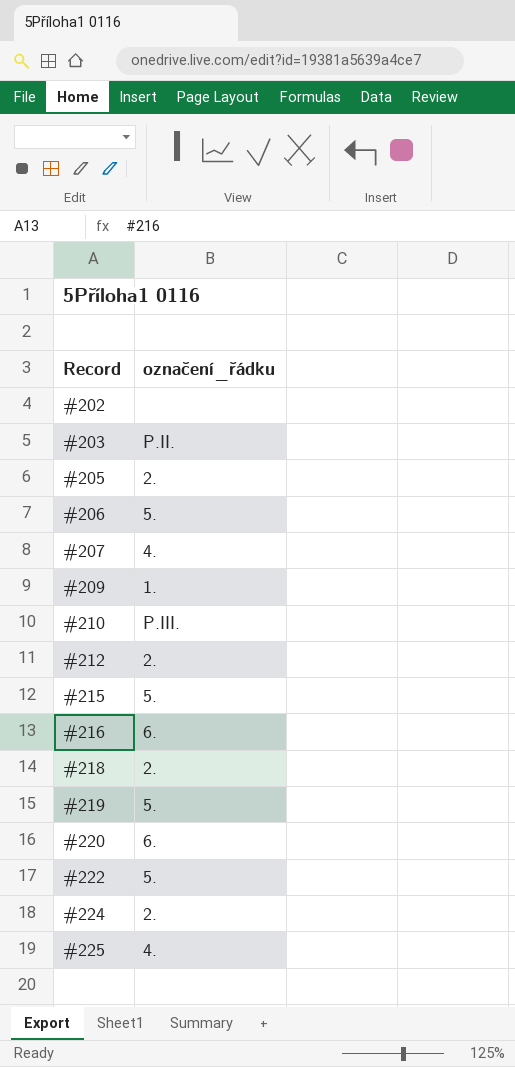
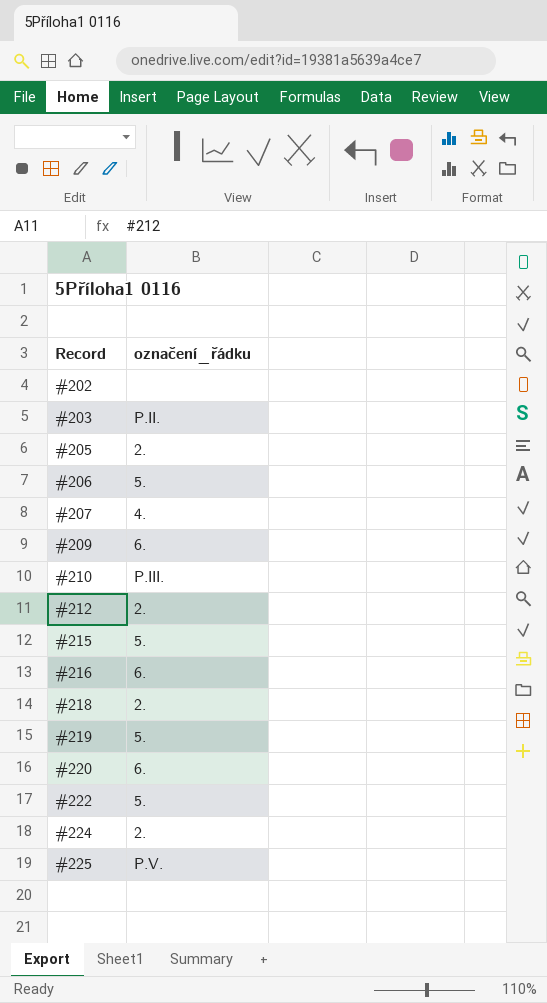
#209 | označení_řádku: 1. -> 6.
#225 | označení_řádku: 4. -> P.V.

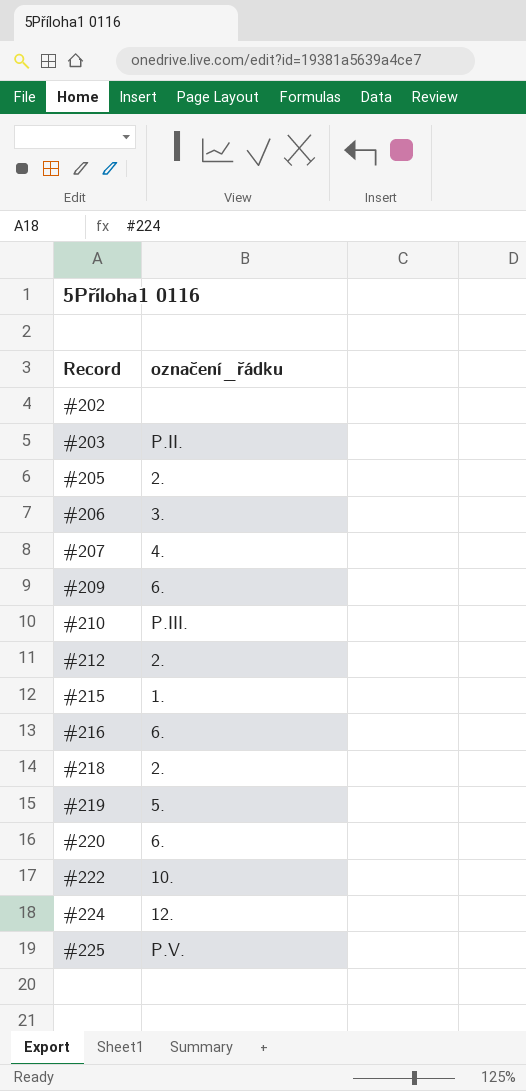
#206 | označení_řádku: 5. -> 3.
#215 | označení_řádku: 5. -> 1.
#222 | označení_řádku: 5. -> 10.
#224 | označení_řádku: 2. -> 12.

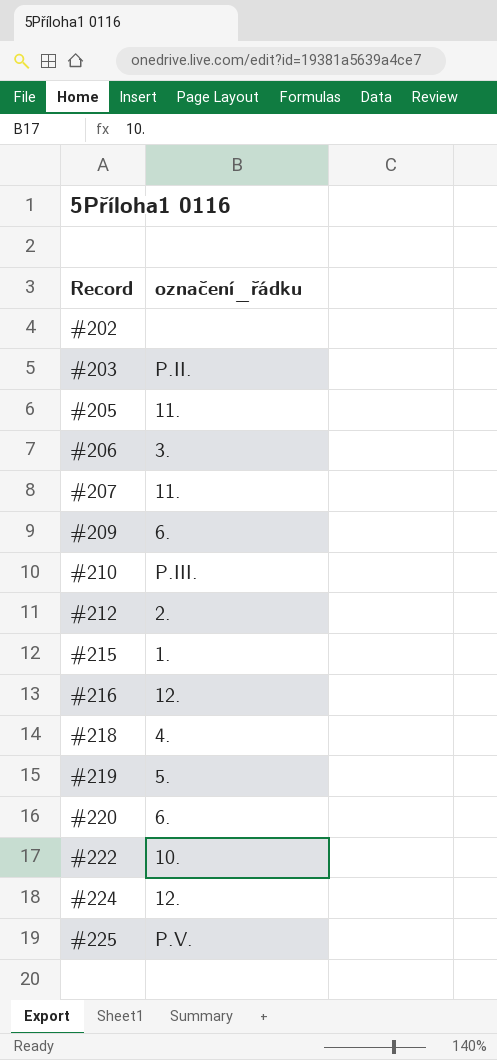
#205 | označení_řádku: 2. -> 11.
#207 | označení_řádku: 4. -> 11.
#216 | označení_řádku: 6. -> 12.
#218 | označení_řádku: 2. -> 4.

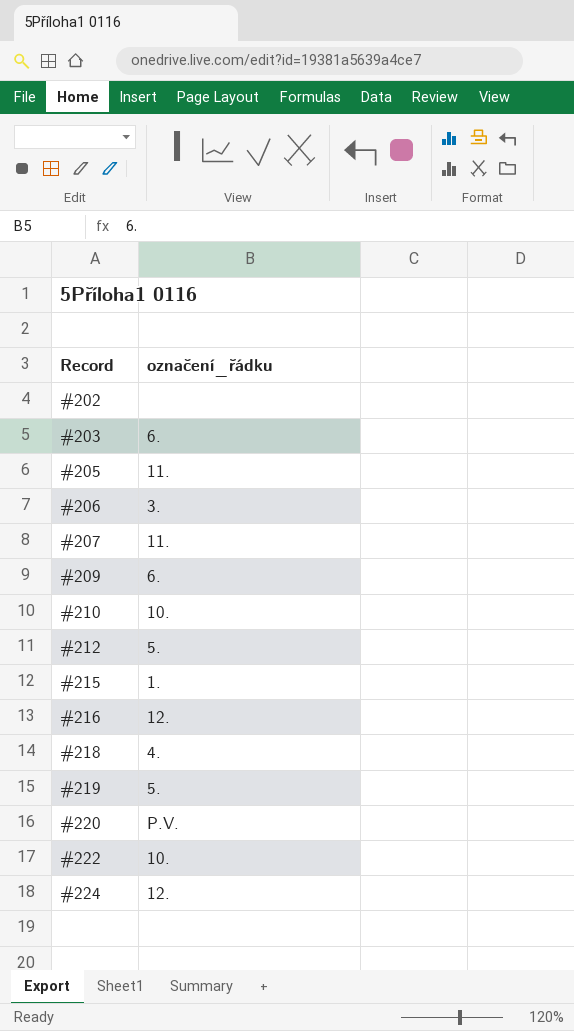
row #225: P.V. -> none
#203 | označení_řádku: P.II. -> 6.
#210 | označení_řádku: P.III. -> 10.
#212 | označení_řádku: 2. -> 5.
#220 | označení_řádku: 6. -> P.V.

